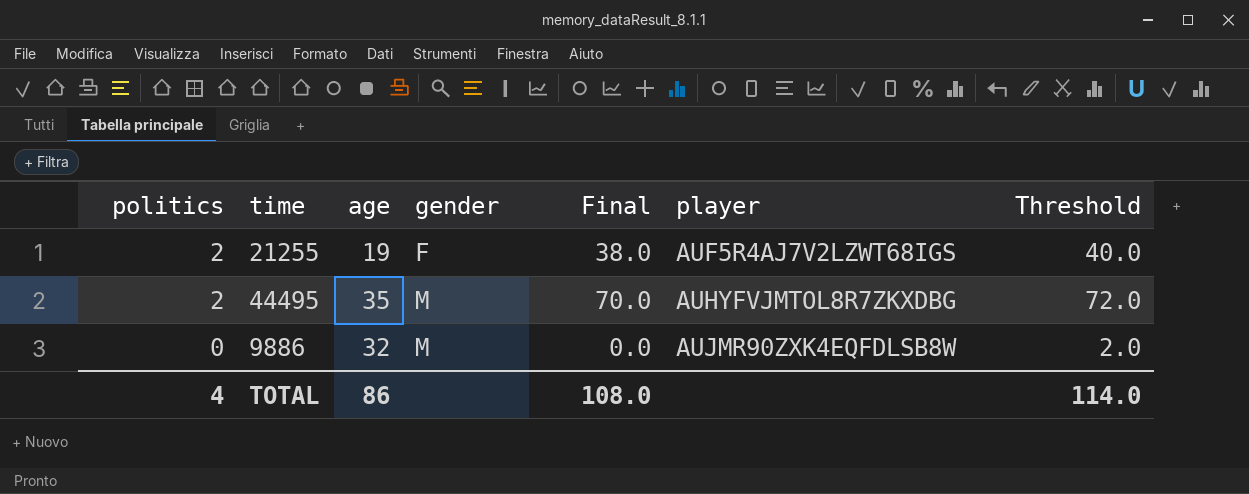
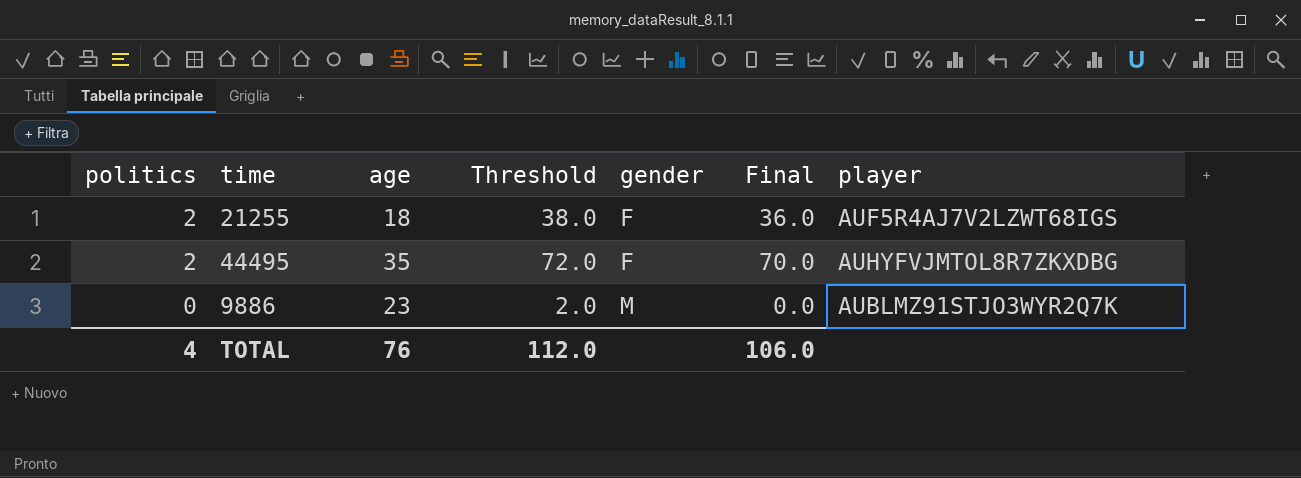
column Threshold | position: 7 -> 4
21255 | age: 19 -> 18
21255 | Threshold: 40.0 -> 38.0
21255 | Final: 38.0 -> 36.0
44495 | gender: M -> F
9886 | age: 32 -> 23
9886 | player: AUJMR90ZXK4EQFDLSB8W -> AUBLMZ91STJO3WYR2Q7K
TOTAL | age: 86 -> 76
TOTAL | Threshold: 114.0 -> 112.0
TOTAL | Final: 108.0 -> 106.0

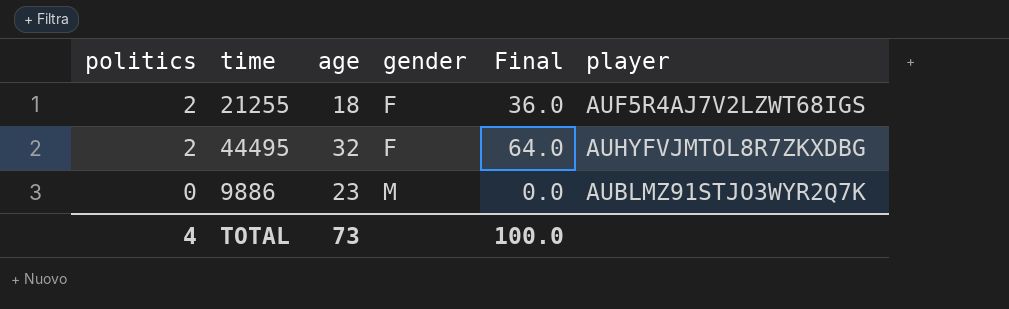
column Threshold | formula: [Final] + 2 -> none
44495 | age: 35 -> 32
44495 | Final: 70.0 -> 64.0
TOTAL | age: 76 -> 73
TOTAL | Final: 106.0 -> 100.0

